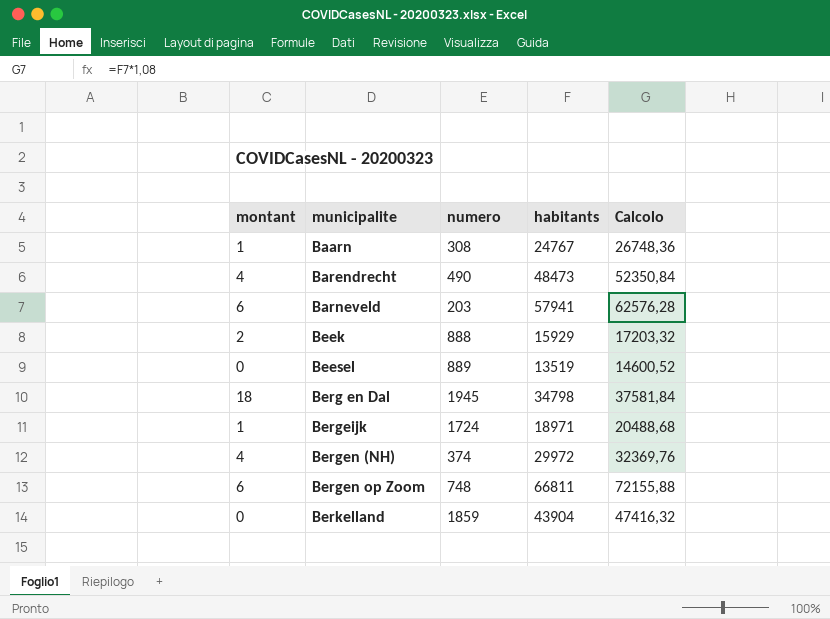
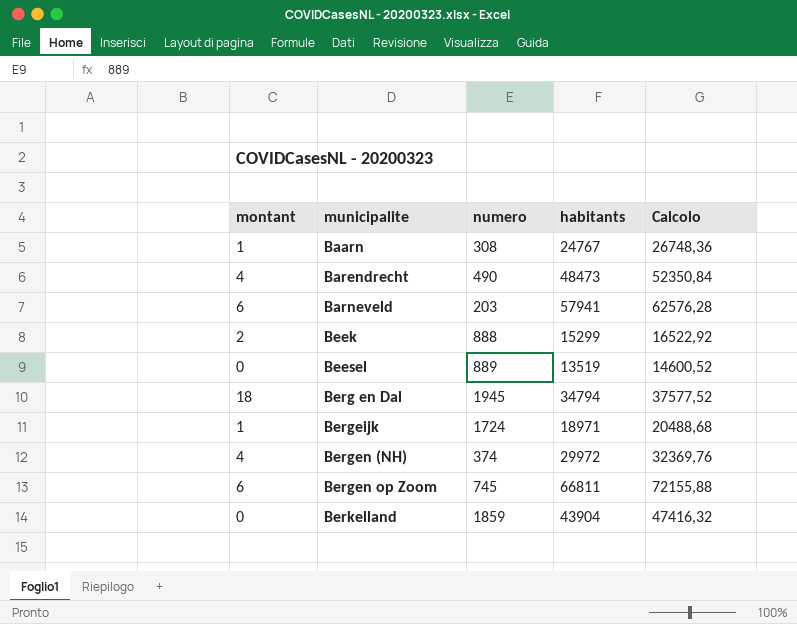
Beek | habitants: 15929 -> 15299
Beek | Calcolo: 17203,32 -> 16522,92
Berg en Dal | habitants: 34798 -> 34794
Berg en Dal | Calcolo: 37581,84 -> 37577,52
Bergen op Zoom | numero: 748 -> 745

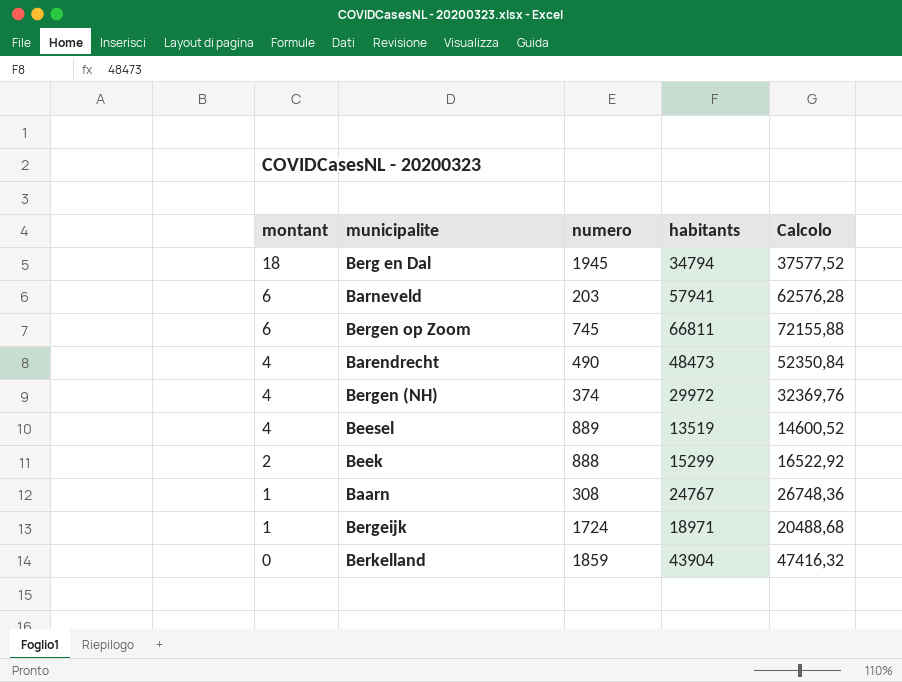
row order: municipalite ascending -> montant descending
Beesel | montant: 0 -> 4

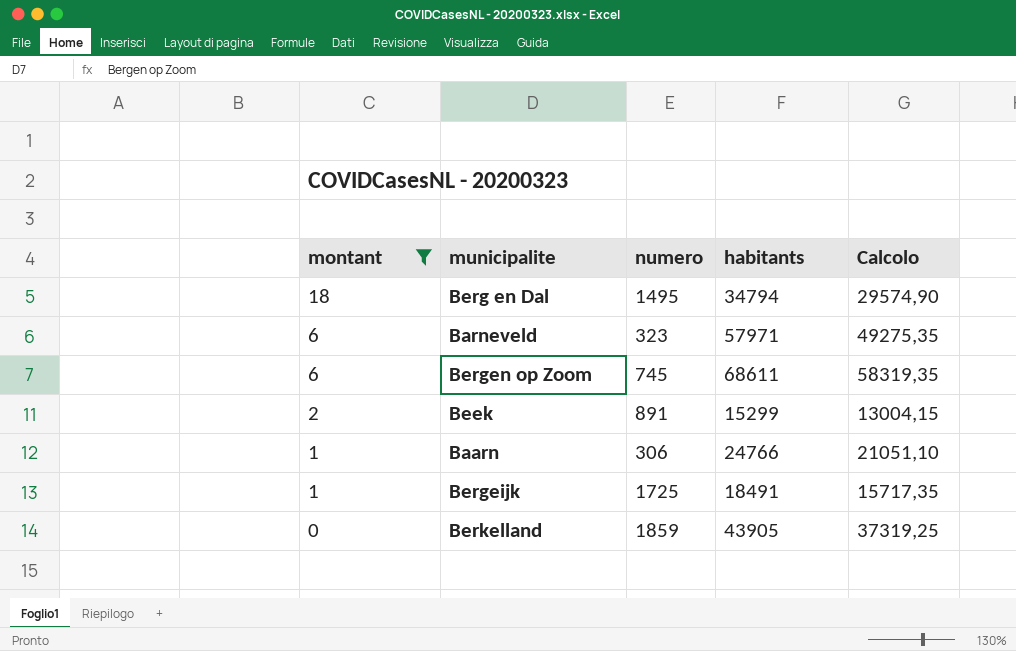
filter: none -> montant != 4
column Calcolo | formula: [habitants] * 1,08 -> [habitants] * 0,85
Berg en Dal | numero: 1945 -> 1495
Barneveld | numero: 203 -> 323
Barneveld | habitants: 57941 -> 57971
Bergen op Zoom | habitants: 66811 -> 68611
Beek | numero: 888 -> 891
Baarn | numero: 308 -> 306
Baarn | habitants: 24767 -> 24766
Bergeijk | numero: 1724 -> 1725
Bergeijk | habitants: 18971 -> 18491
Berkelland | habitants: 43904 -> 43905

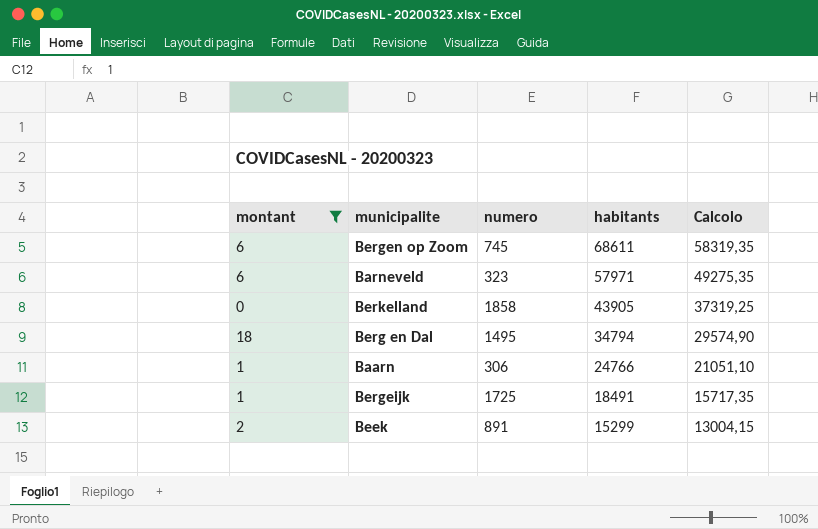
row order: montant descending -> habitants descending
Berkelland | numero: 1859 -> 1858

